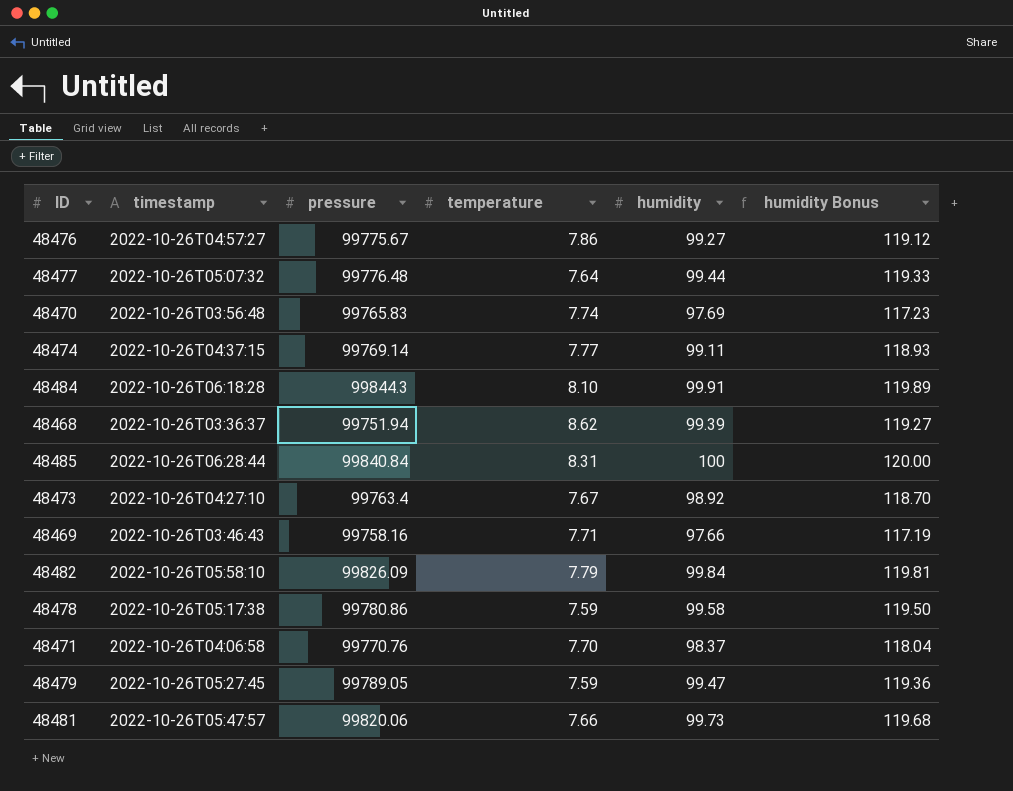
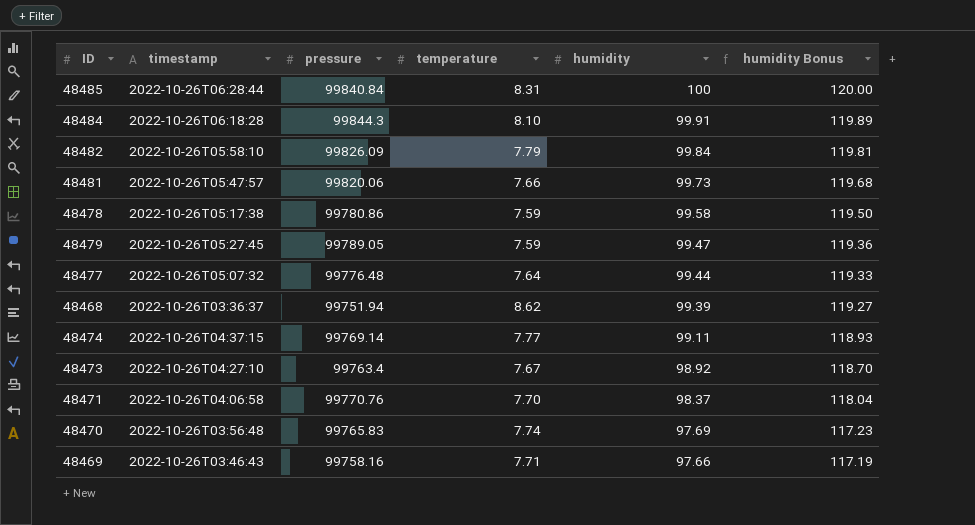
row order: none -> humidity descending
row 48476: 2022-10-26T04:57:27 | 99775.67 | 7.86 | 99.27 | 119.12 -> none

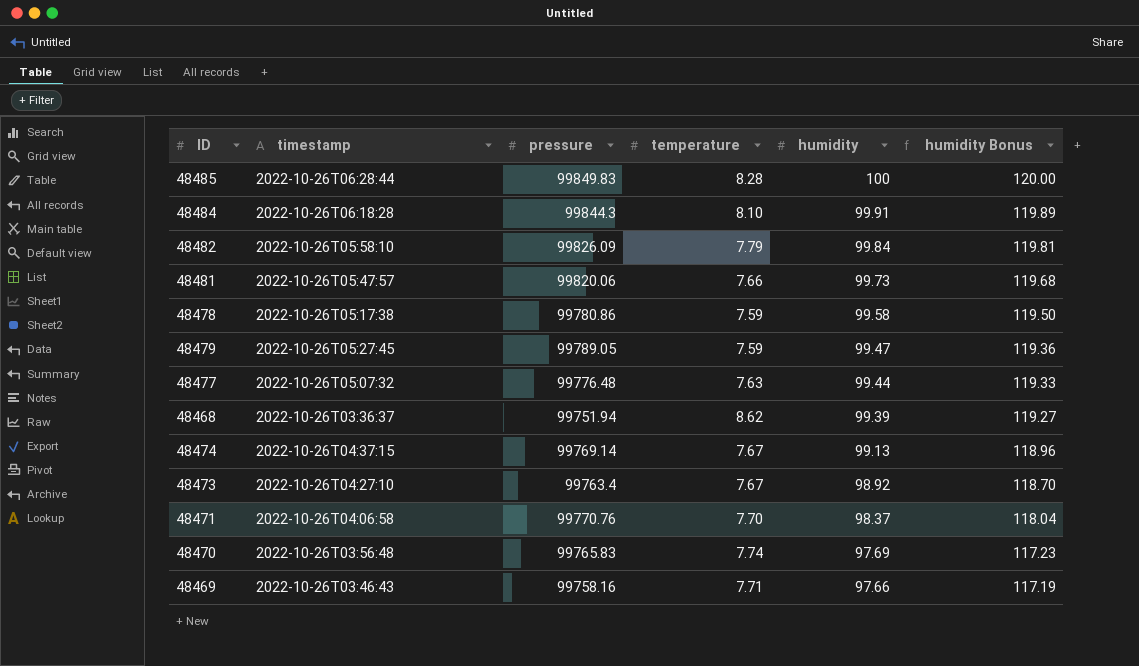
48485 | pressure: 99840.84 -> 99849.83
48485 | temperature: 8.31 -> 8.28
48477 | temperature: 7.64 -> 7.63
48474 | temperature: 7.77 -> 7.67
48474 | humidity: 99.11 -> 99.13
48474 | humidity Bonus: 118.93 -> 118.96

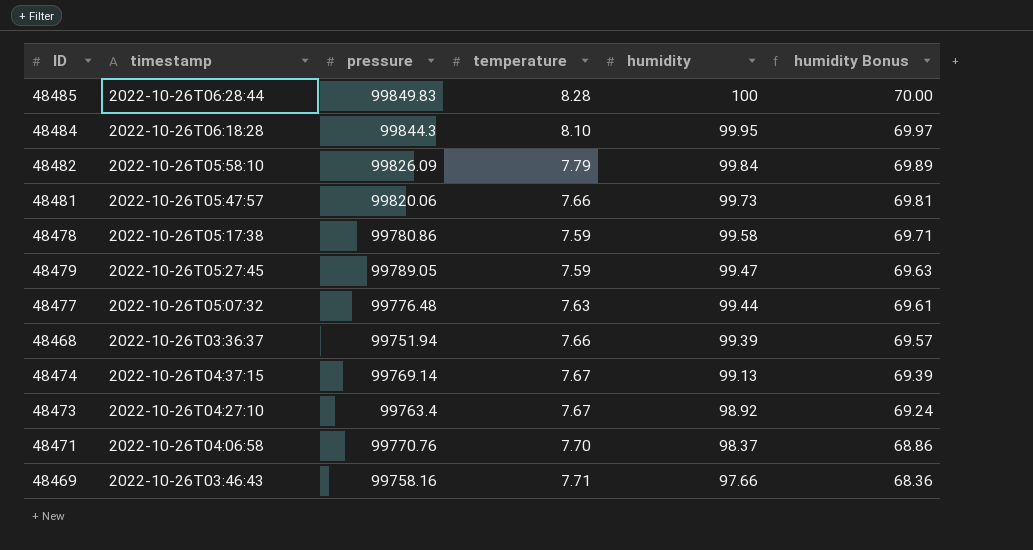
column humidity Bonus | formula: [humidity] * 1.2 -> [humidity] * 0.7
row 48470: 2022-10-26T03:56:48 | 99765.83 | 7.74 | 97.69 | 117.23 -> none
48484 | humidity: 99.91 -> 99.95
48468 | temperature: 8.62 -> 7.66

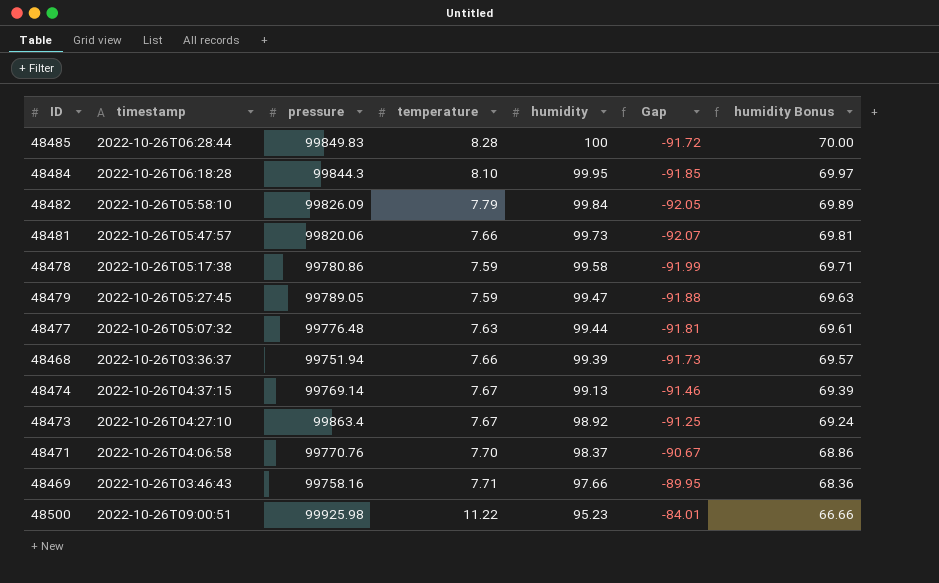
column Gap | formula: none -> [temperature] - [humidity]
48473 | pressure: 99763.4 -> 99863.4
row 48500: none -> 2022-10-26T09:00:51 | 99925.98 | 11.22 | 95.23 | -84.01 | 66.66

